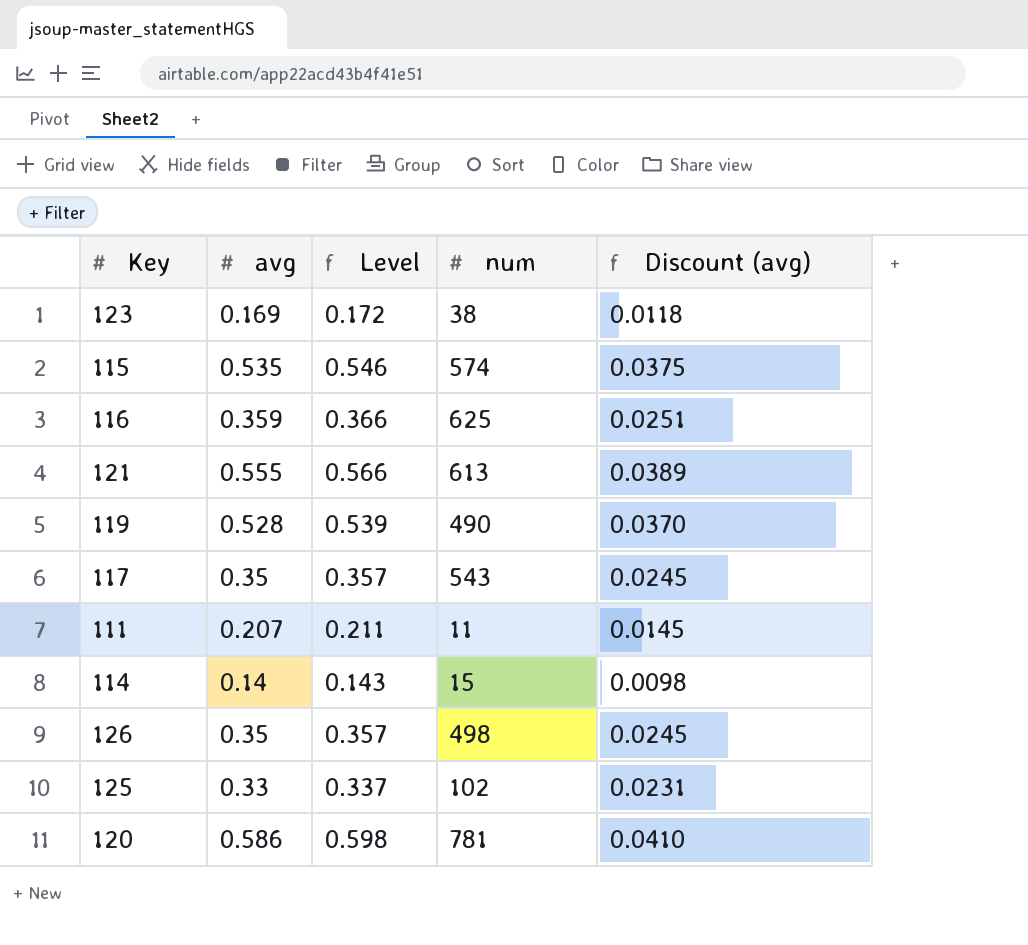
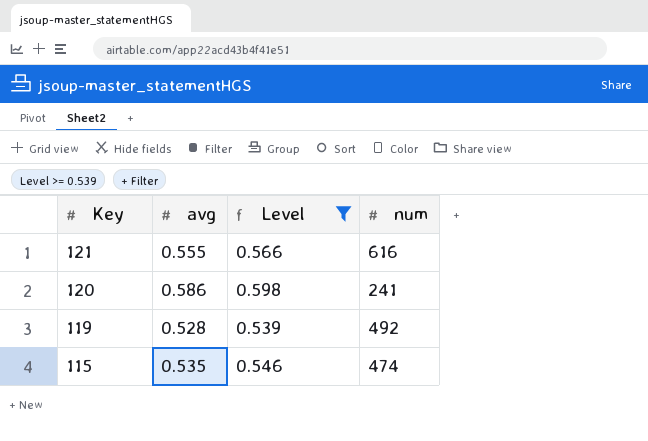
filter: none -> Level >= 0.539
row order: none -> Key descending
column Discount (avg) | formula: [avg] * 0.07 -> none
121 | num: 613 -> 616
120 | num: 781 -> 241
119 | num: 490 -> 492
115 | num: 574 -> 474

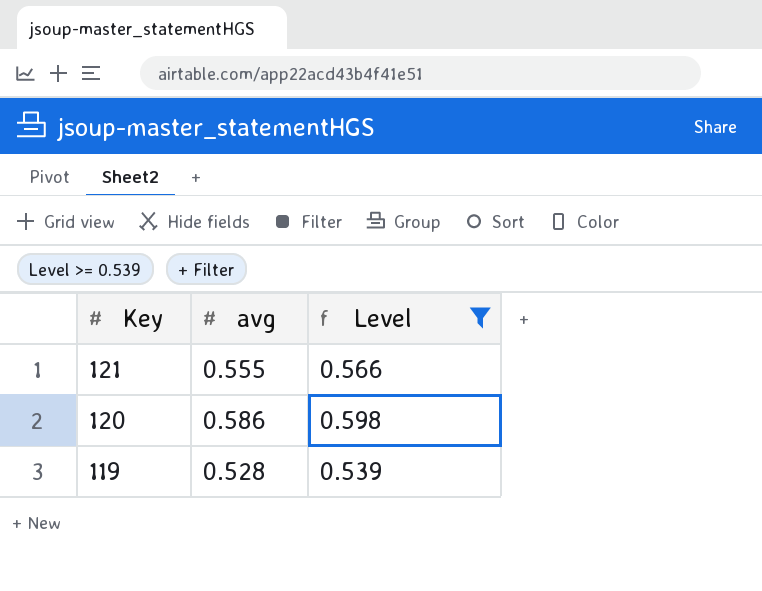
column num | position: 4 -> none
row 115: 0.535 | 0.546 | 474 -> none

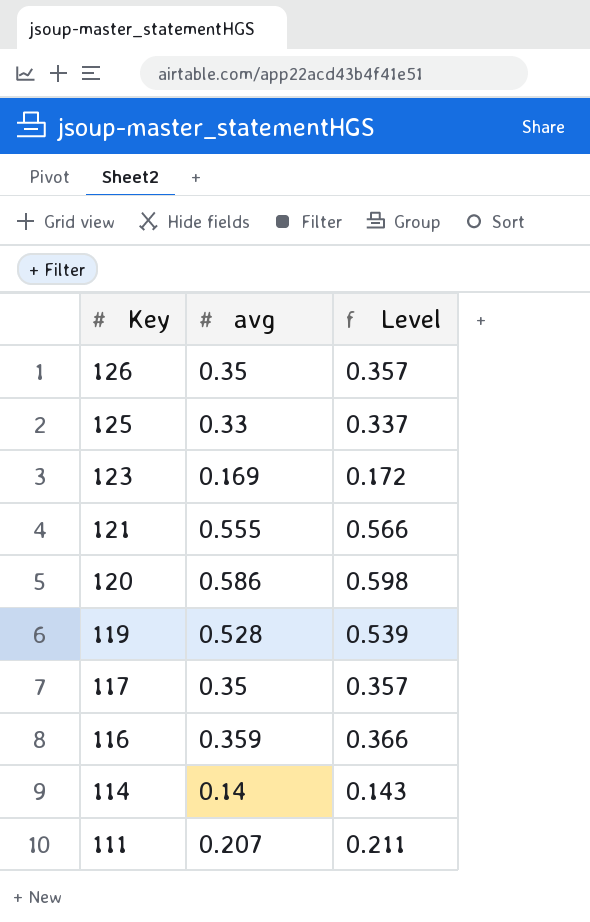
filter: Level >= 0.539 -> none

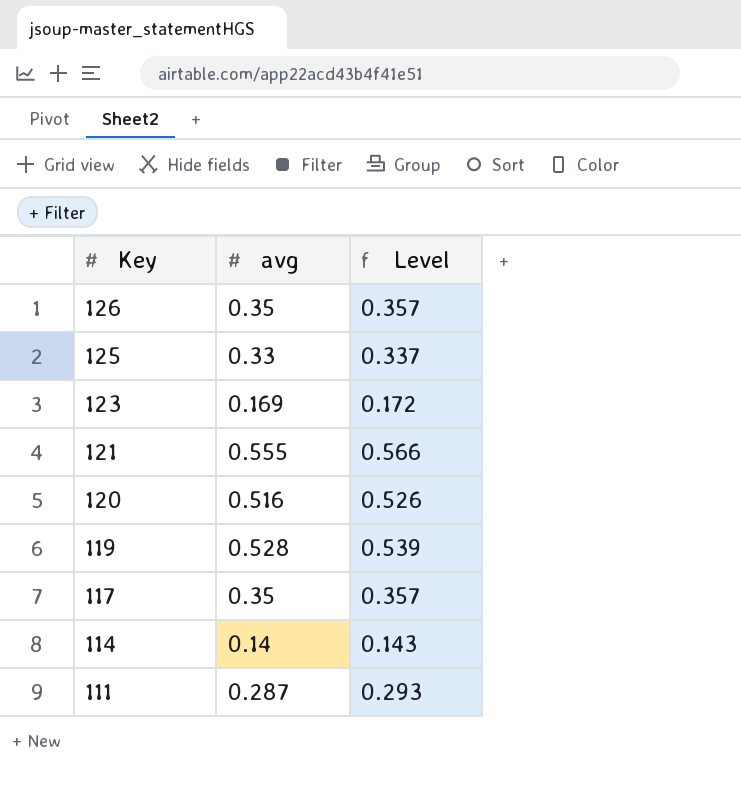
row 116: 0.359 | 0.366 -> none
120 | avg: 0.586 -> 0.516
120 | Level: 0.598 -> 0.526
111 | avg: 0.207 -> 0.287
111 | Level: 0.211 -> 0.293

